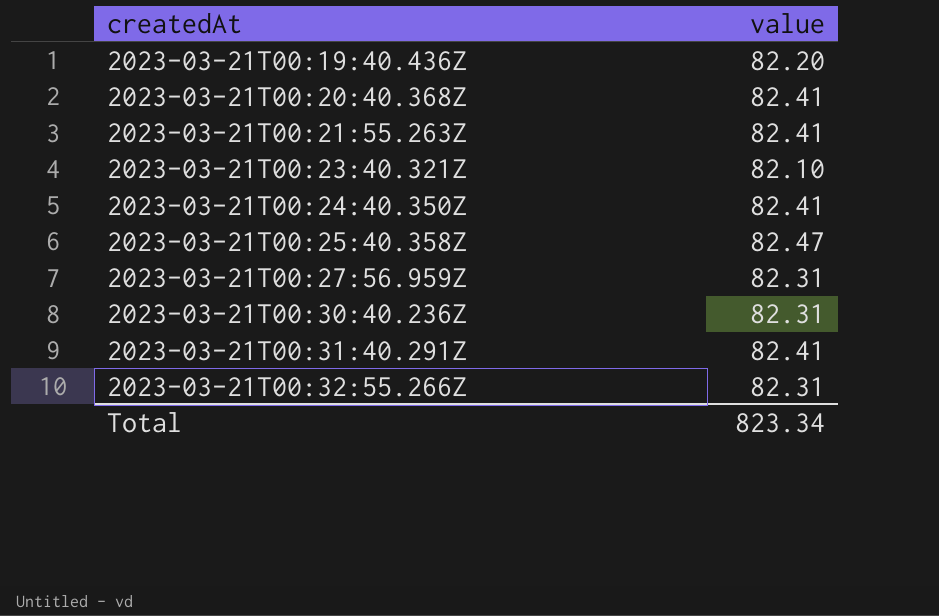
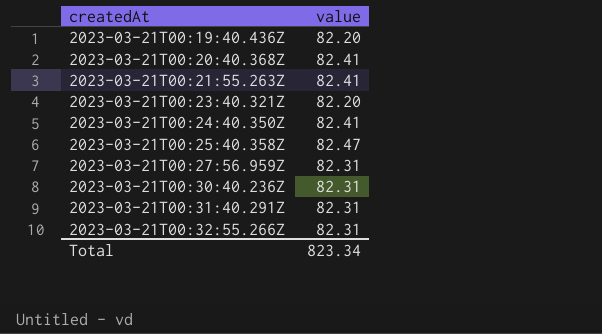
2023-03-21T00:23:40.321Z | value: 82.10 -> 82.20
2023-03-21T00:31:40.291Z | value: 82.41 -> 82.31

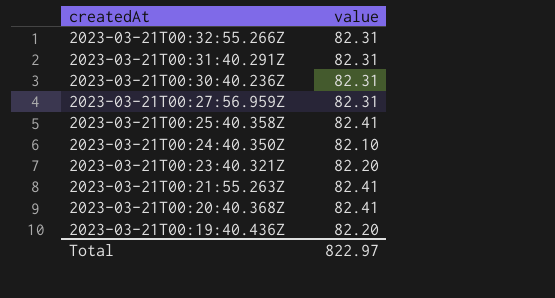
row order: createdAt ascending -> createdAt descending
2023-03-21T00:25:40.358Z | value: 82.47 -> 82.41
2023-03-21T00:24:40.350Z | value: 82.41 -> 82.10
Total | value: 823.34 -> 822.97

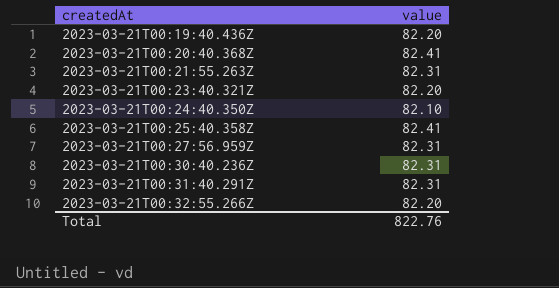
row order: createdAt descending -> createdAt ascending
2023-03-21T00:21:55.263Z | value: 82.41 -> 82.31
2023-03-21T00:32:55.266Z | value: 82.31 -> 82.20
Total | value: 822.97 -> 822.76

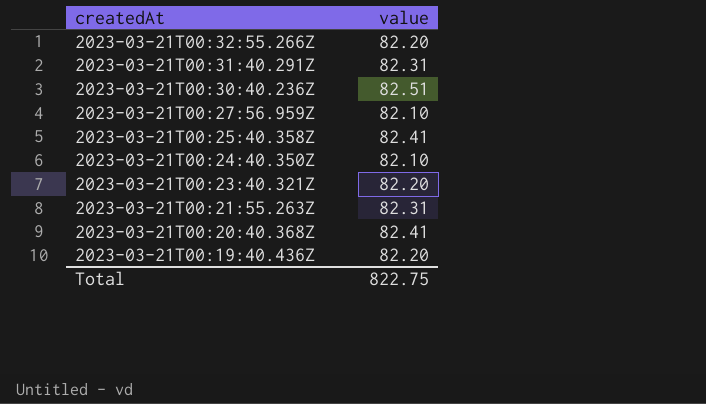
row order: createdAt ascending -> createdAt descending
2023-03-21T00:30:40.236Z | value: 82.31 -> 82.51
2023-03-21T00:27:56.959Z | value: 82.31 -> 82.10
Total | value: 822.76 -> 822.75

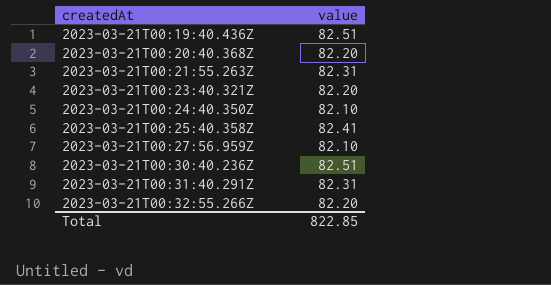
row order: createdAt descending -> createdAt ascending
2023-03-21T00:19:40.436Z | value: 82.20 -> 82.51
2023-03-21T00:20:40.368Z | value: 82.41 -> 82.20
Total | value: 822.75 -> 822.85

